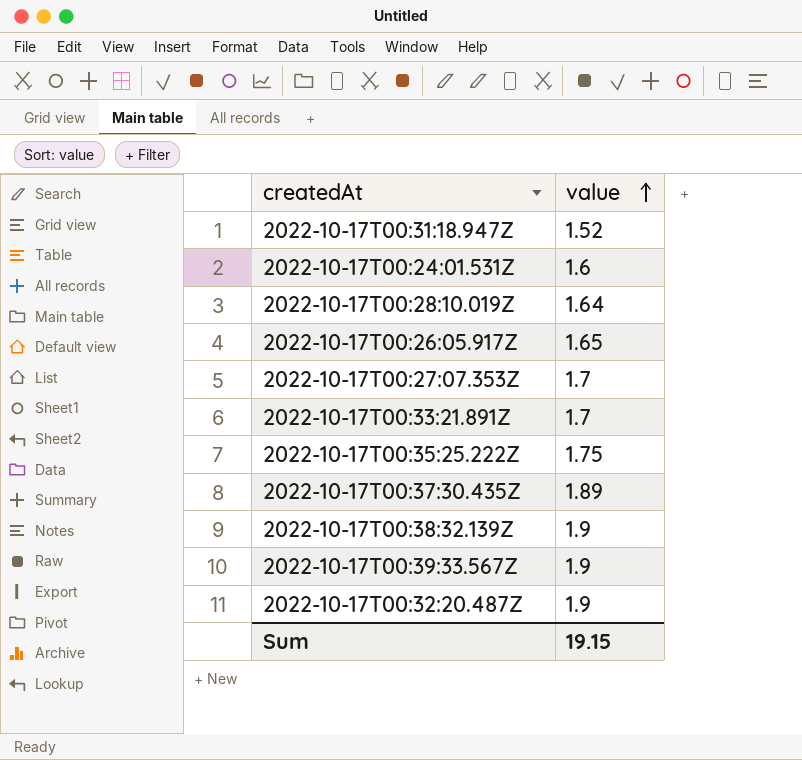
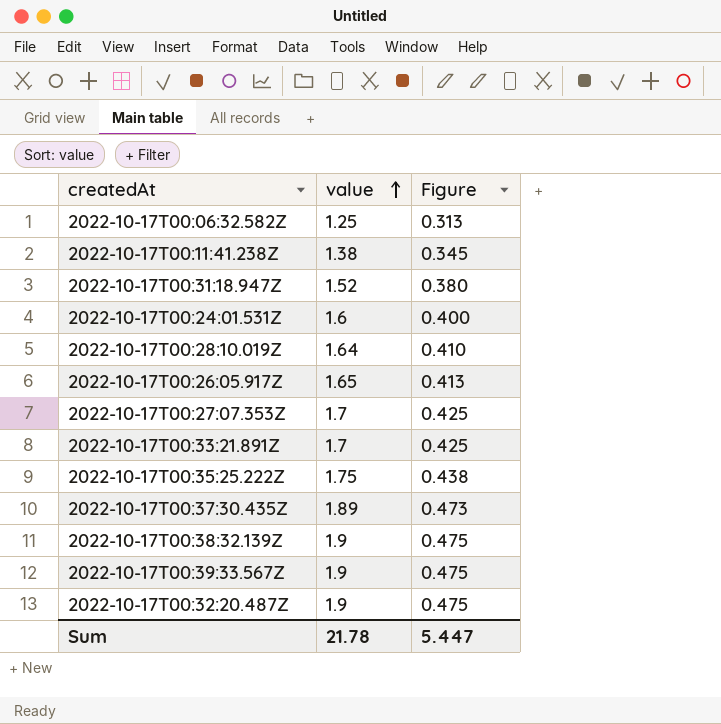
column Figure | formula: none -> [value] * 0.25
row 2022-10-17T00:06:32.582Z: none -> 1.25 | 0.313
row 2022-10-17T00:11:41.238Z: none -> 1.38 | 0.345
Sum | value: 19.15 -> 21.78

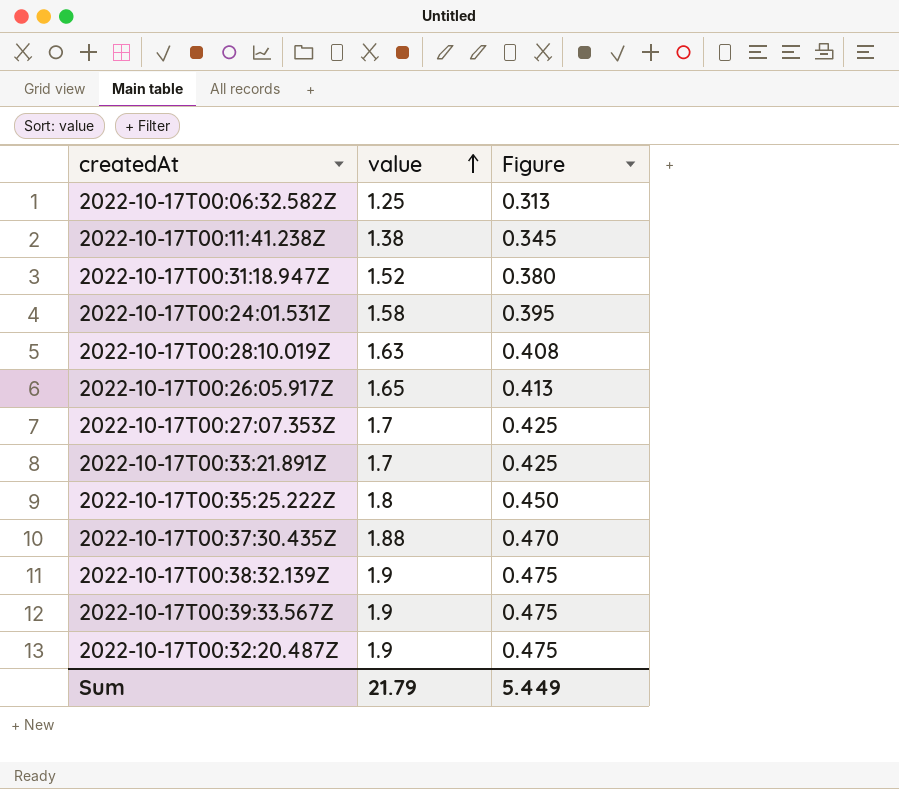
2022-10-17T00:24:01.531Z | value: 1.6 -> 1.58
2022-10-17T00:24:01.531Z | Figure: 0.400 -> 0.395
2022-10-17T00:28:10.019Z | value: 1.64 -> 1.63
2022-10-17T00:28:10.019Z | Figure: 0.410 -> 0.408
2022-10-17T00:35:25.222Z | value: 1.75 -> 1.8
2022-10-17T00:35:25.222Z | Figure: 0.438 -> 0.450
2022-10-17T00:37:30.435Z | value: 1.89 -> 1.88
2022-10-17T00:37:30.435Z | Figure: 0.473 -> 0.470
Sum | value: 21.78 -> 21.79
Sum | Figure: 5.447 -> 5.449

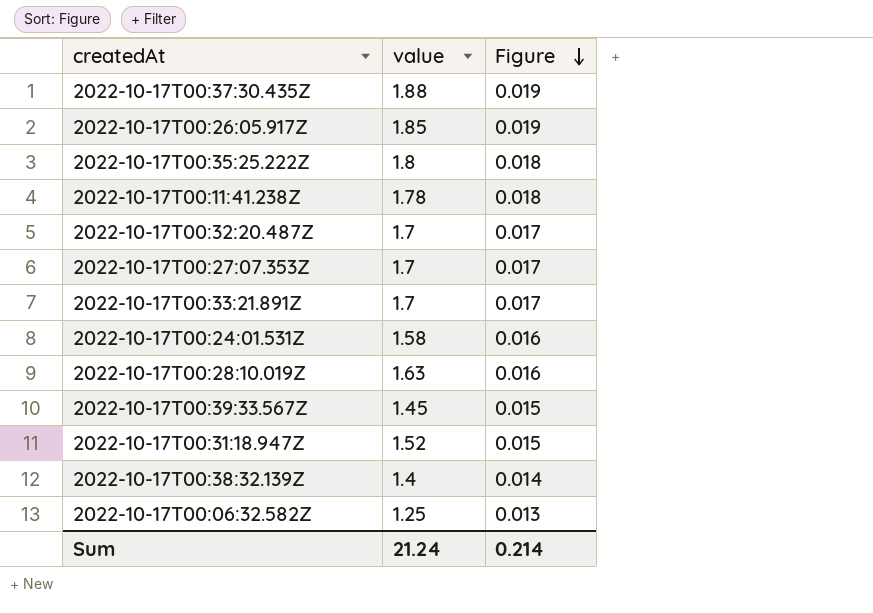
row order: value ascending -> Figure descending
column Figure | formula: [value] * 0.25 -> [value] * 0.01
2022-10-17T00:26:05.917Z | value: 1.65 -> 1.85
2022-10-17T00:11:41.238Z | value: 1.38 -> 1.78
2022-10-17T00:32:20.487Z | value: 1.9 -> 1.7
2022-10-17T00:39:33.567Z | value: 1.9 -> 1.45
2022-10-17T00:38:32.139Z | value: 1.9 -> 1.4
Sum | value: 21.79 -> 21.24
Sum | Figure: 5.449 -> 0.214

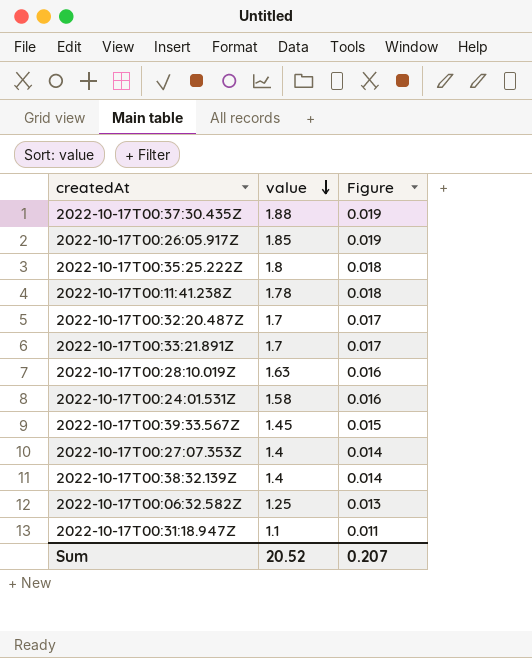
row order: Figure descending -> value descending
2022-10-17T00:27:07.353Z | value: 1.7 -> 1.4
2022-10-17T00:27:07.353Z | Figure: 0.017 -> 0.014
2022-10-17T00:31:18.947Z | value: 1.52 -> 1.1
2022-10-17T00:31:18.947Z | Figure: 0.015 -> 0.011
Sum | value: 21.24 -> 20.52
Sum | Figure: 0.214 -> 0.207

